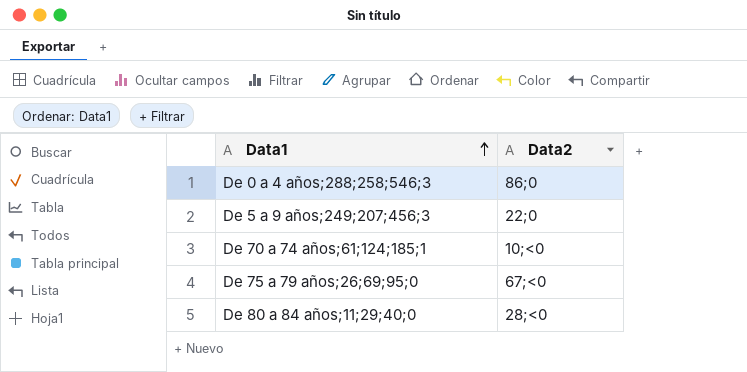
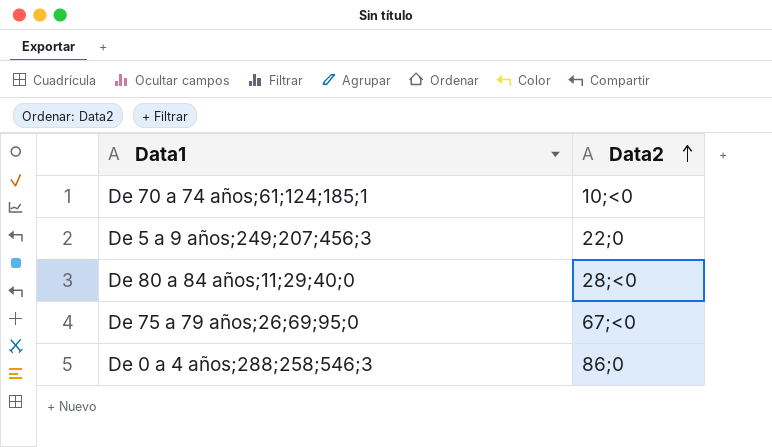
row order: Data1 ascending -> Data2 ascending

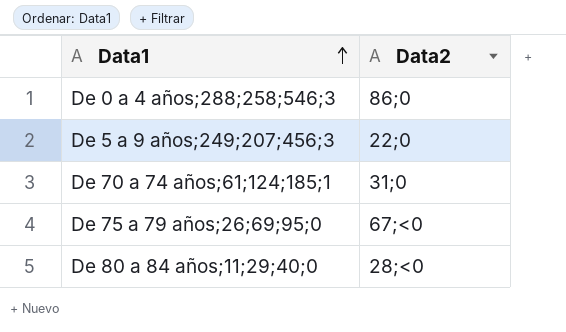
row order: Data2 ascending -> Data1 ascending
De 70 a 74 años;61;124;185;1 | Data2: 10;<0 -> 31;0

